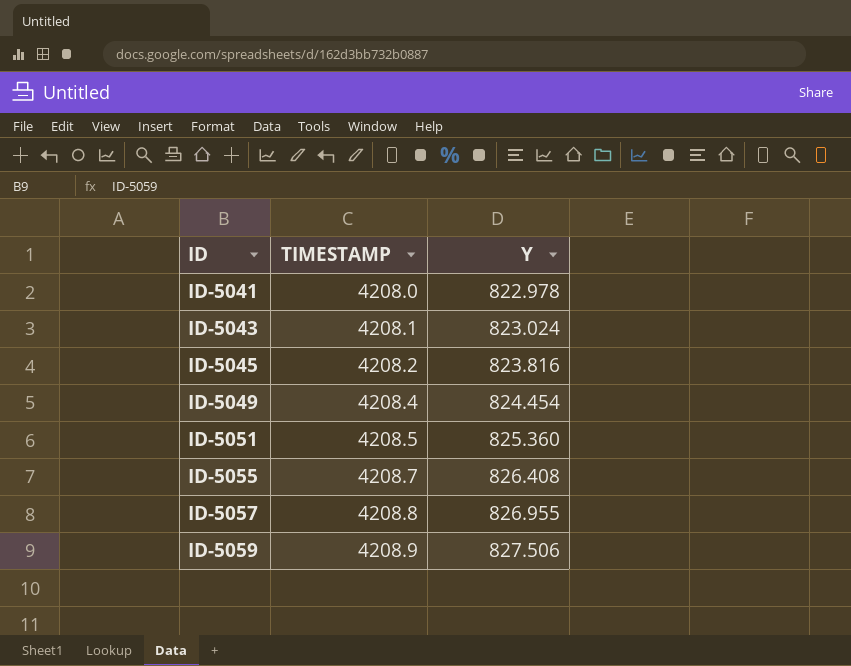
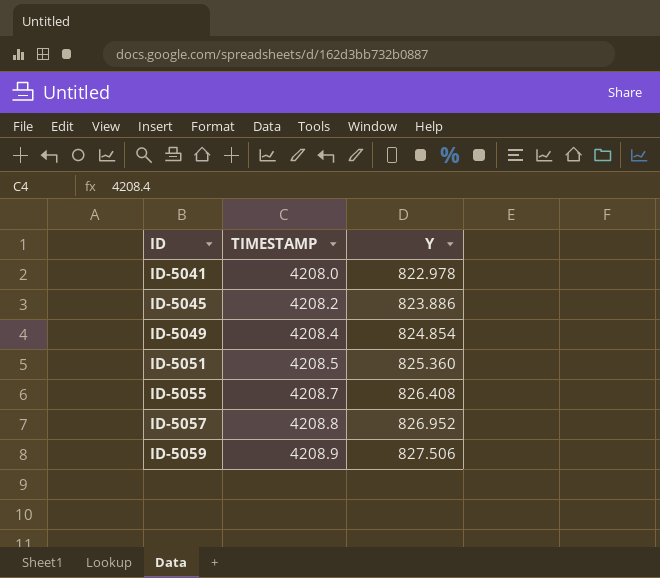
row ID-5043: 4208.1 | 823.024 -> none
ID-5045 | Y: 823.816 -> 823.886
ID-5049 | Y: 824.454 -> 824.854
ID-5057 | Y: 826.955 -> 826.952

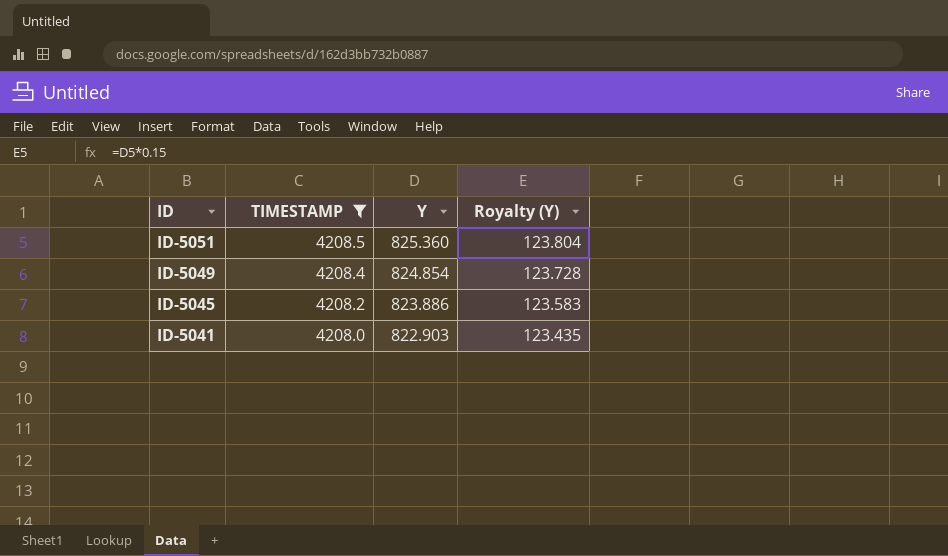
filter: none -> TIMESTAMP <= 4208.5
row order: ID ascending -> ID descending
column Royalty (Y) | formula: none -> [Y] * 0.15
ID-5041 | Y: 822.978 -> 822.903

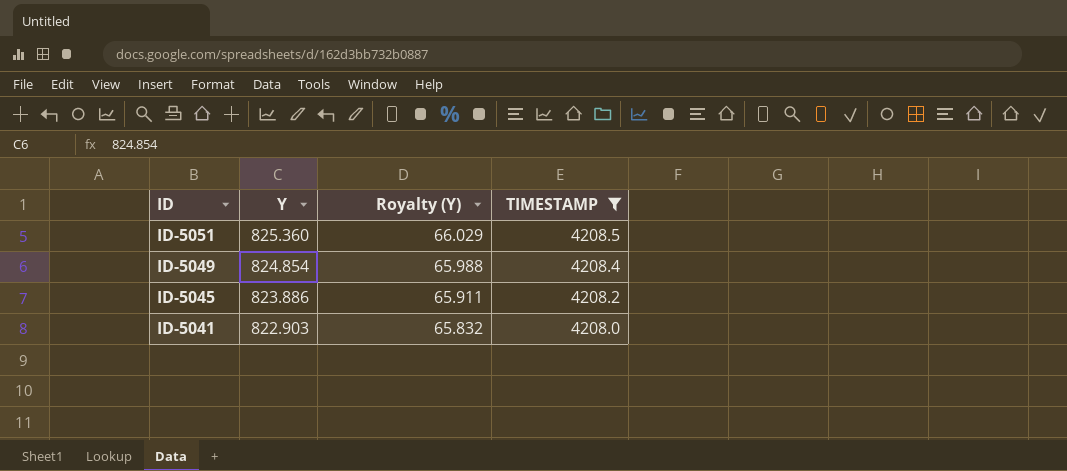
column Royalty (Y) | formula: [Y] * 0.15 -> [Y] * 0.08
column TIMESTAMP | position: 2 -> 4

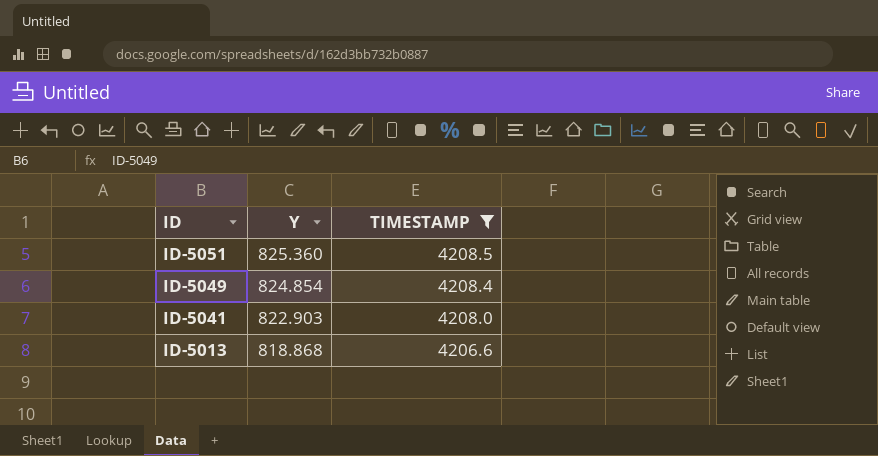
column Royalty (Y) | formula: [Y] * 0.08 -> none
row ID-5045: 823.886 | 65.911 | 4208.2 -> none
row ID-5013: none -> 818.868 | 4206.6

